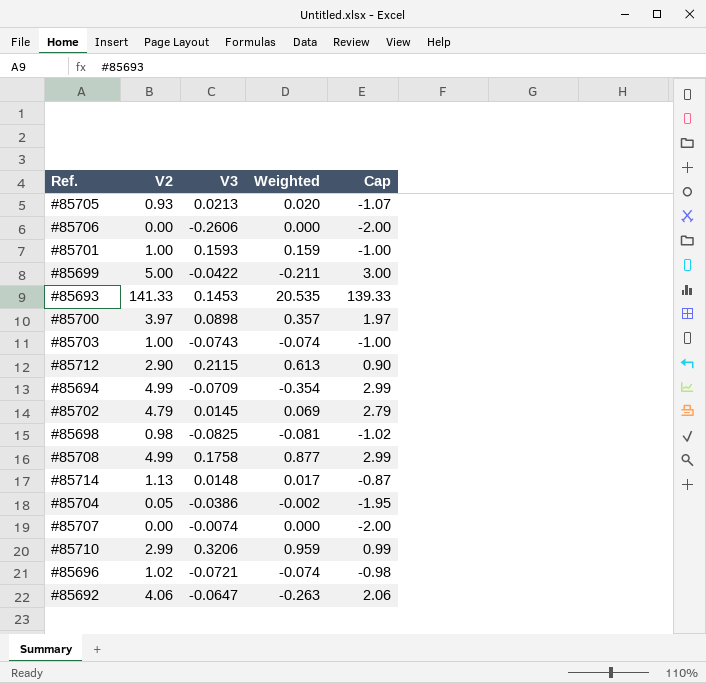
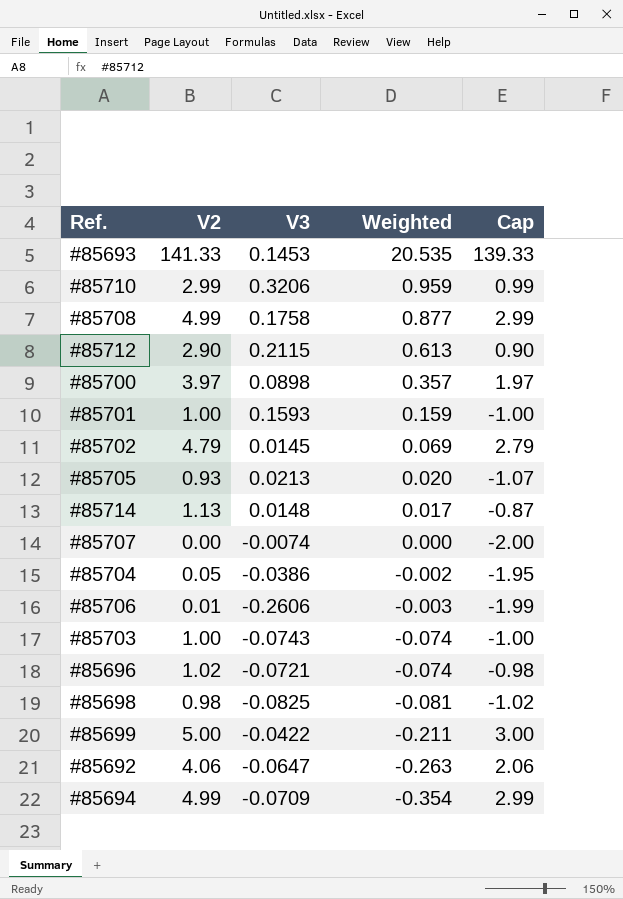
row order: none -> Weighted descending
#85706 | V2: 0.00 -> 0.01
#85706 | Weighted: 0.000 -> -0.003
#85706 | Cap: -2.00 -> -1.99

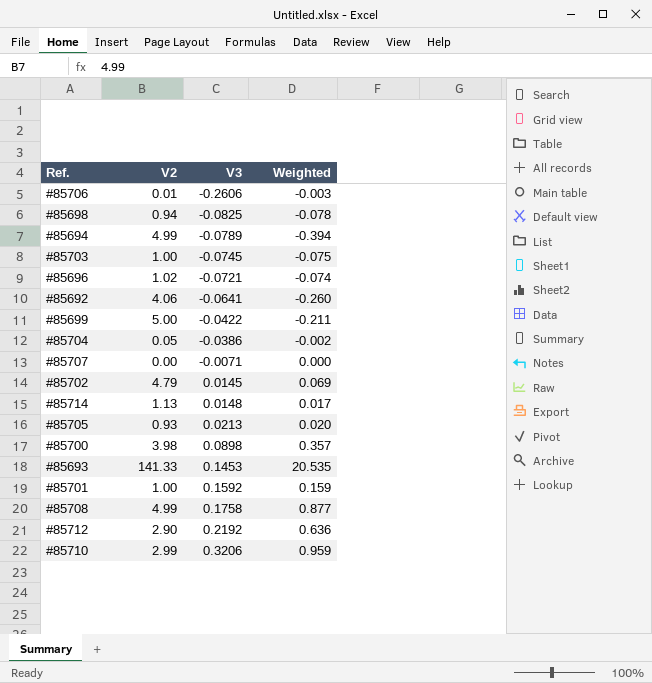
row order: Weighted descending -> V3 ascending
column Cap | formula: [V2] - 2 -> none
#85698 | V2: 0.98 -> 0.94
#85698 | Weighted: -0.081 -> -0.078
#85694 | V3: -0.0709 -> -0.0789
#85694 | Weighted: -0.354 -> -0.394
#85703 | V3: -0.0743 -> -0.0745
#85703 | Weighted: -0.074 -> -0.075
#85692 | V3: -0.0647 -> -0.0641
#85692 | Weighted: -0.263 -> -0.260
#85707 | V3: -0.0074 -> -0.0071
#85700 | V2: 3.97 -> 3.98
#85701 | V3: 0.1593 -> 0.1592
#85712 | V3: 0.2115 -> 0.2192
#85712 | Weighted: 0.613 -> 0.636

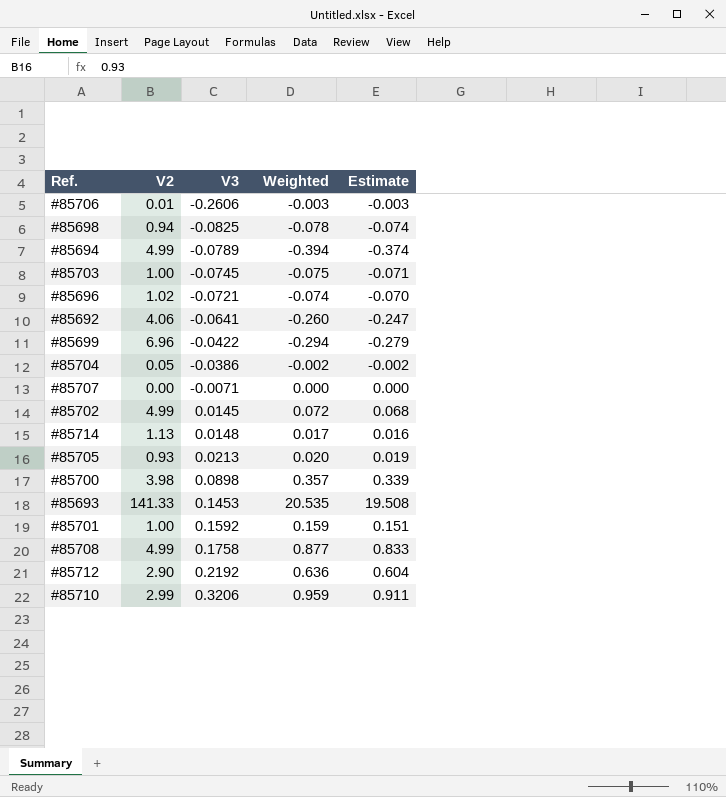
column Estimate | formula: none -> [Weighted] * 0.95
#85699 | V2: 5.00 -> 6.96
#85699 | Weighted: -0.211 -> -0.294
#85702 | V2: 4.79 -> 4.99
#85702 | Weighted: 0.069 -> 0.072

